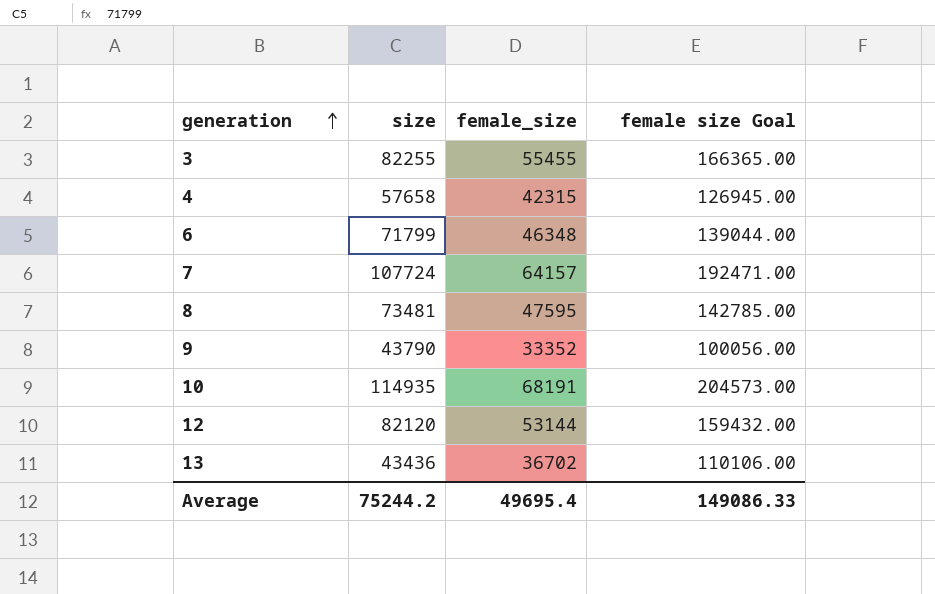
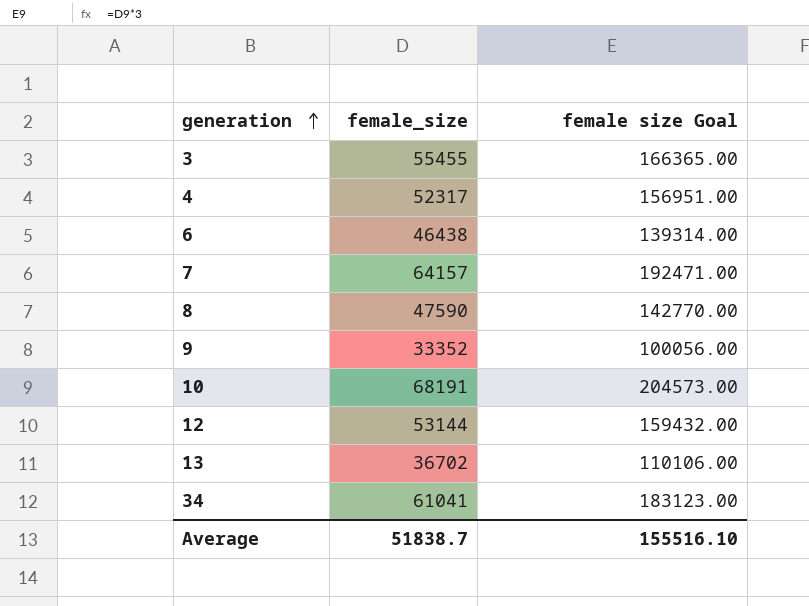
column size | position: 2 -> none
4 | female_size: 42315 -> 52317
4 | female size Goal: 126945.00 -> 156951.00
6 | female_size: 46348 -> 46438
6 | female size Goal: 139044.00 -> 139314.00
8 | female_size: 47595 -> 47590
8 | female size Goal: 142785.00 -> 142770.00
row 34: none -> 61041 | 183123.00
Average | female_size: 49695.4 -> 51838.7
Average | female size Goal: 149086.33 -> 155516.10

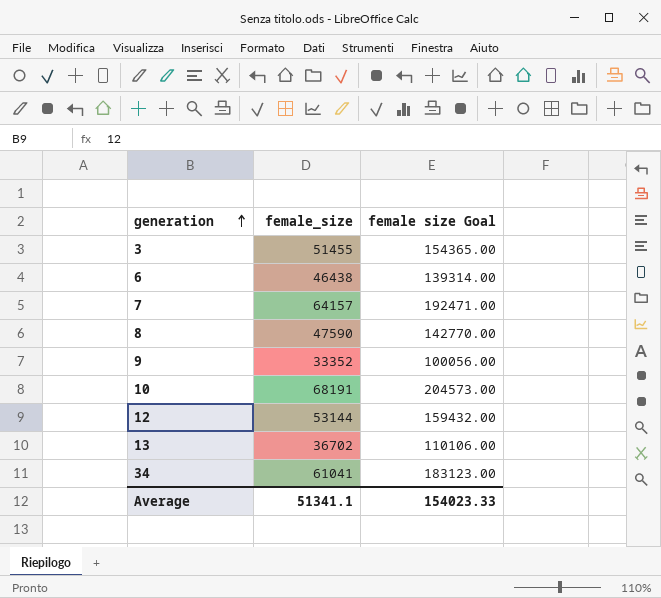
row 4: 52317 | 156951.00 -> none
3 | female_size: 55455 -> 51455
3 | female size Goal: 166365.00 -> 154365.00
Average | female_size: 51838.7 -> 51341.1
Average | female size Goal: 155516.10 -> 154023.33

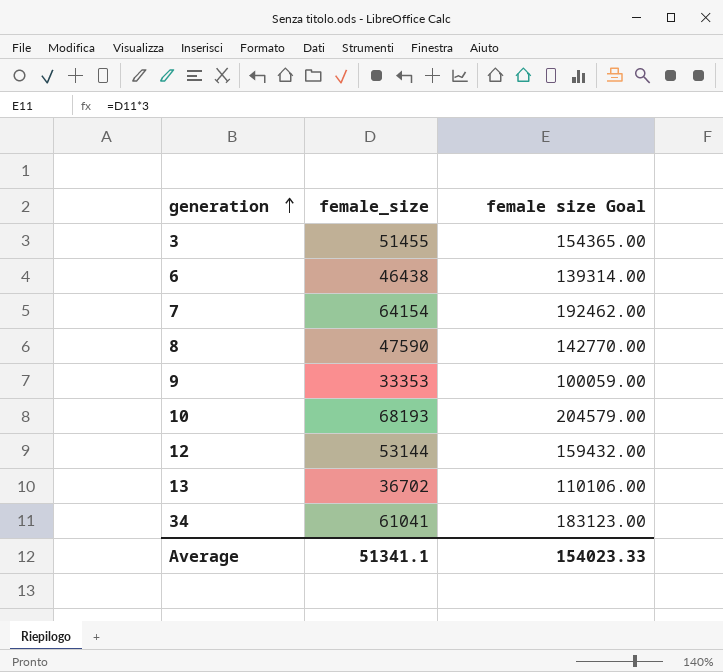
7 | female_size: 64157 -> 64154
7 | female size Goal: 192471.00 -> 192462.00
9 | female_size: 33352 -> 33353
9 | female size Goal: 100056.00 -> 100059.00
10 | female_size: 68191 -> 68193
10 | female size Goal: 204573.00 -> 204579.00

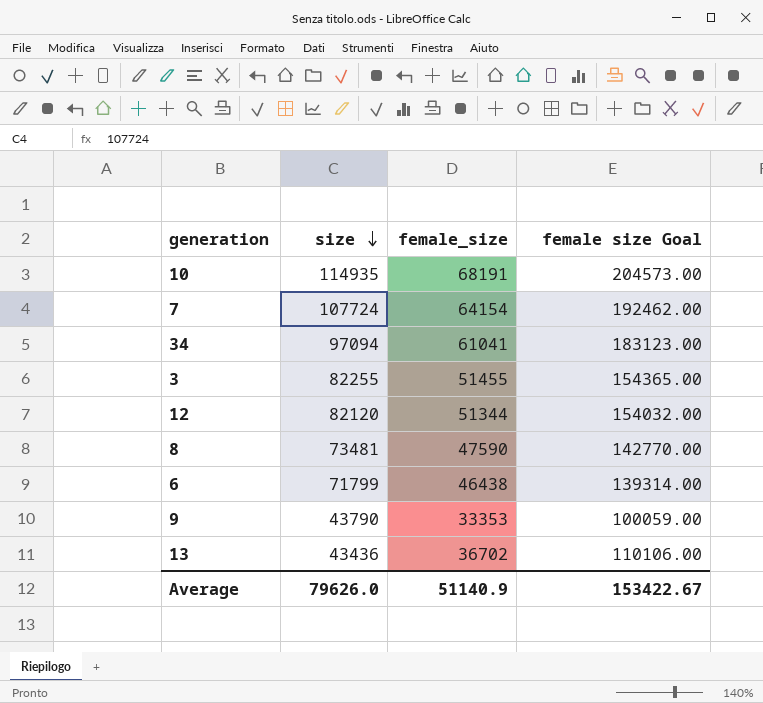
row order: generation ascending -> size descending
column size | position: none -> 2
10 | female_size: 68193 -> 68191
10 | female size Goal: 204579.00 -> 204573.00
12 | female_size: 53144 -> 51344
12 | female size Goal: 159432.00 -> 154032.00
Average | female_size: 51341.1 -> 51140.9
Average | female size Goal: 154023.33 -> 153422.67

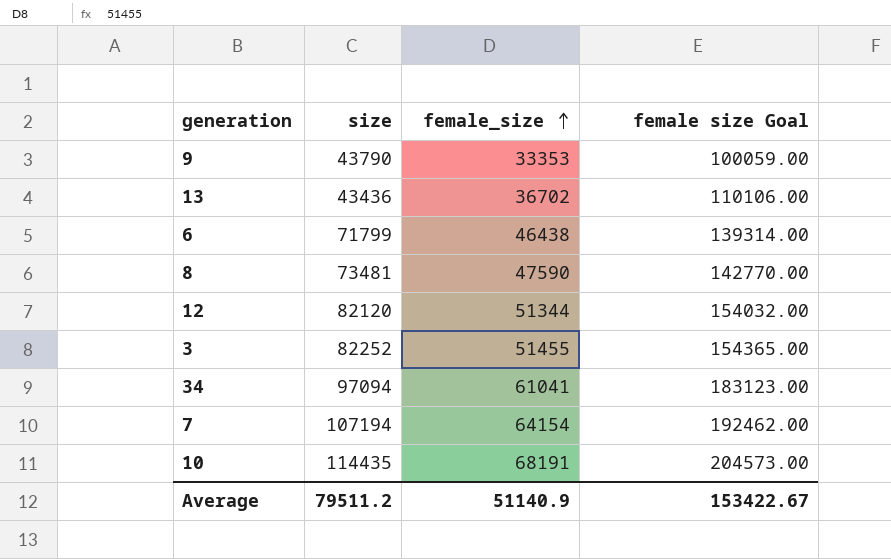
row order: size descending -> female_size ascending
3 | size: 82255 -> 82252
7 | size: 107724 -> 107194
10 | size: 114935 -> 114435
Average | size: 79626.0 -> 79511.2

